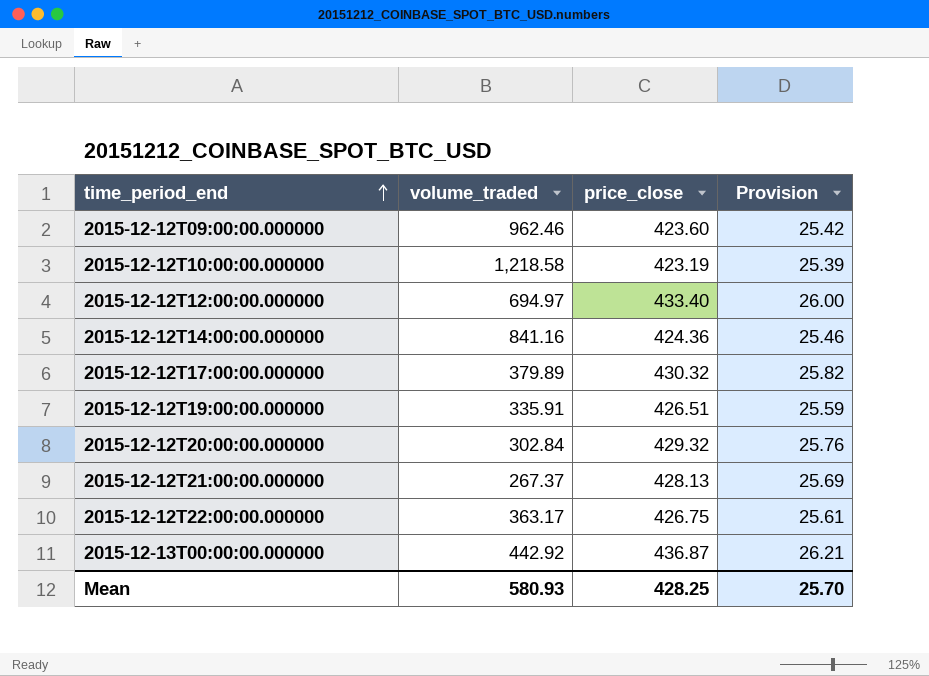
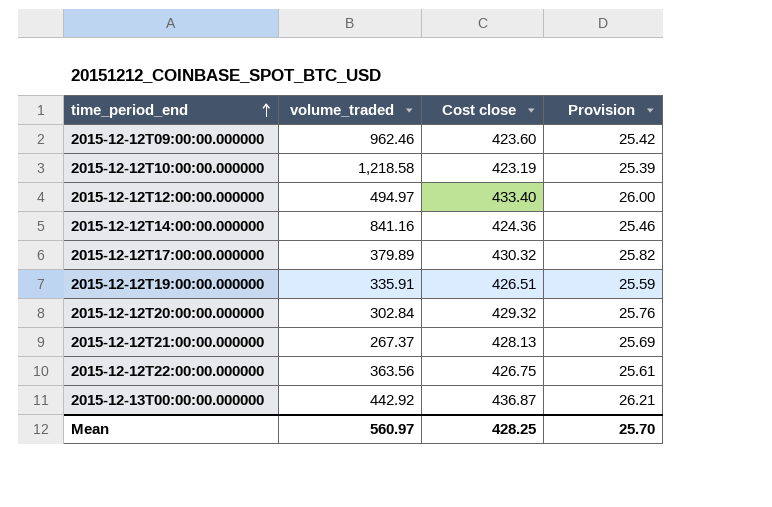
column name: price_close -> Cost close
2015-12-12T12:00:00.000000 | volume_traded: 694.97 -> 494.97
2015-12-12T22:00:00.000000 | volume_traded: 363.17 -> 363.56
Mean | volume_traded: 580.93 -> 560.97

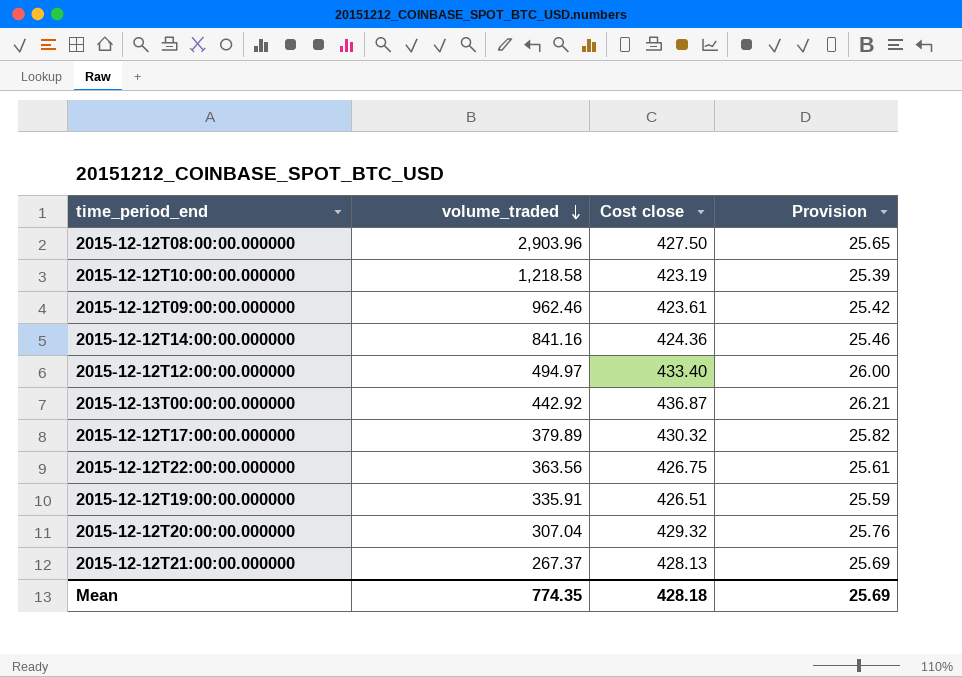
row order: time_period_end ascending -> volume_traded descending
row 2015-12-12T08:00:00.000000: none -> 2,903.96 | 427.50 | 25.65
2015-12-12T09:00:00.000000 | Cost close: 423.60 -> 423.61
2015-12-12T20:00:00.000000 | volume_traded: 302.84 -> 307.04
Mean | volume_traded: 560.97 -> 774.35
Mean | Cost close: 428.25 -> 428.18
Mean | Provision: 25.70 -> 25.69

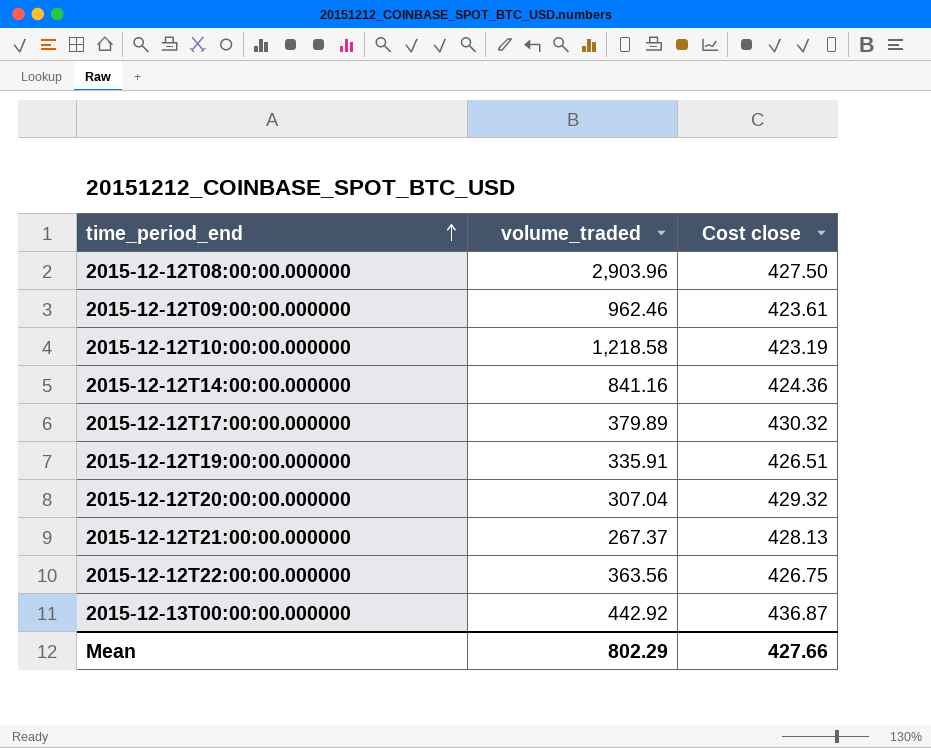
row order: volume_traded descending -> time_period_end ascending
column Provision | formula: [Cost close] * 0.06 -> none
row 2015-12-12T12:00:00.000000: 494.97 | 433.40 | 26.00 -> none
Mean | volume_traded: 774.35 -> 802.29
Mean | Cost close: 428.18 -> 427.66

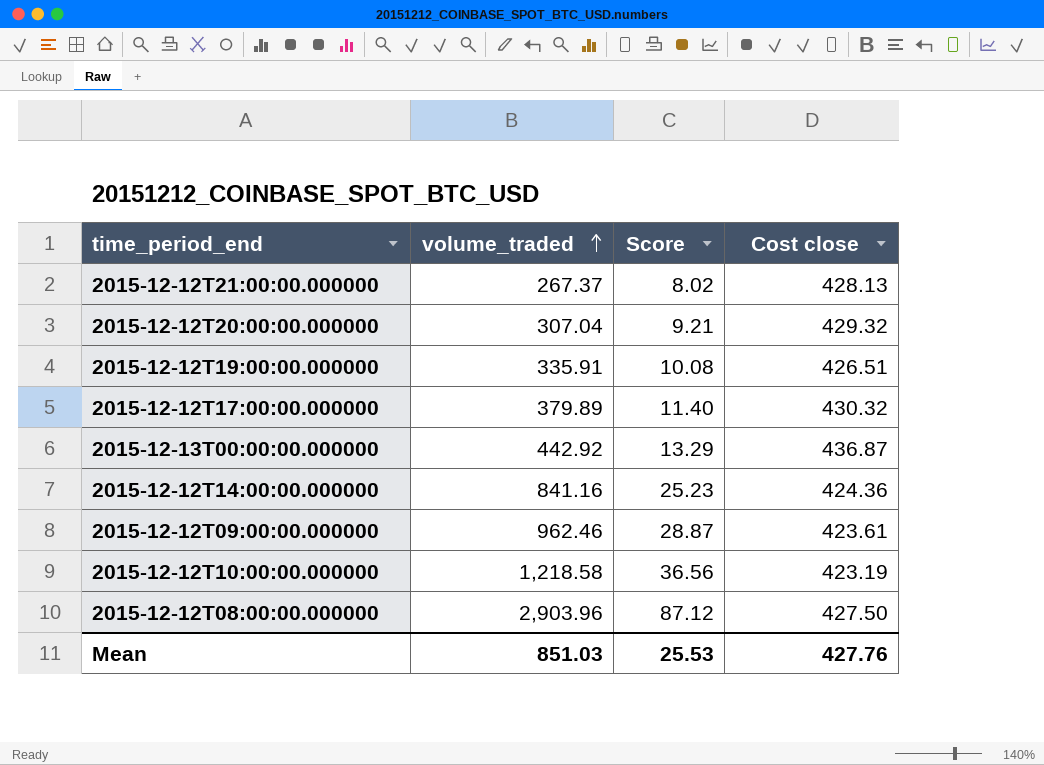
row order: time_period_end ascending -> volume_traded ascending
column Score | formula: none -> [volume_traded] * 0.03
row 2015-12-12T22:00:00.000000: 363.56 | 426.75 -> none
Mean | volume_traded: 802.29 -> 851.03
Mean | Cost close: 427.66 -> 427.76

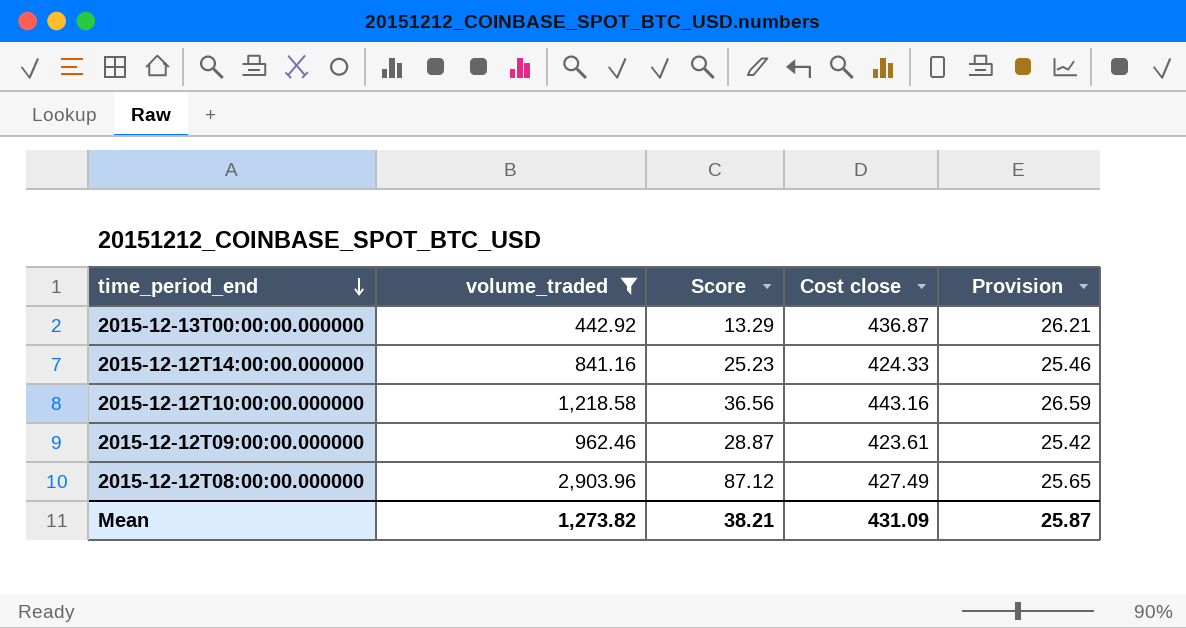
filter: none -> volume_traded >= 442.92
row order: volume_traded ascending -> time_period_end descending
column Provision | formula: none -> [Cost close] * 0.06
2015-12-12T14:00:00.000000 | Cost close: 424.36 -> 424.33
2015-12-12T10:00:00.000000 | Cost close: 423.19 -> 443.16
2015-12-12T08:00:00.000000 | Cost close: 427.50 -> 427.49
Mean | volume_traded: 851.03 -> 1,273.82
Mean | Score: 25.53 -> 38.21
Mean | Cost close: 427.76 -> 431.09

